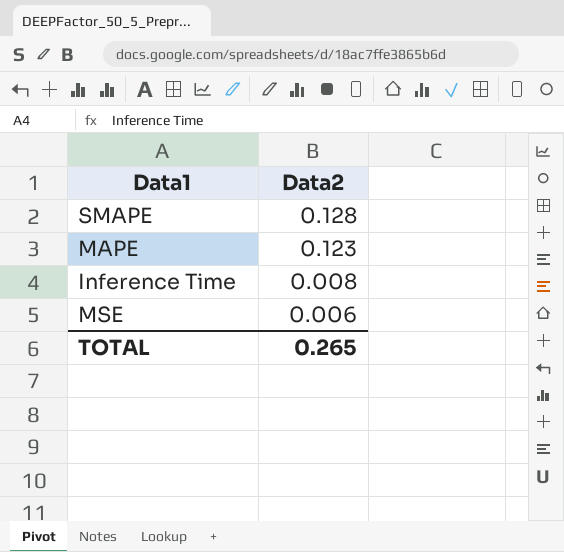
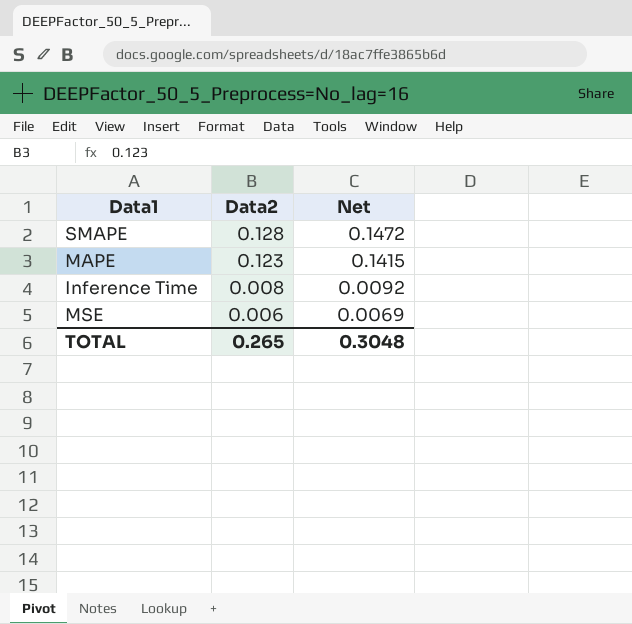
column Net | formula: none -> [Data2] * 1.15

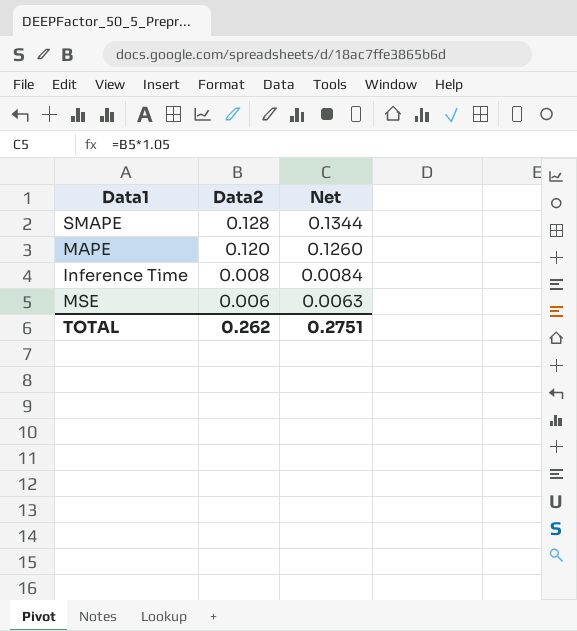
column Net | formula: [Data2] * 1.15 -> [Data2] * 1.05
MAPE | Data2: 0.123 -> 0.120
TOTAL | Data2: 0.265 -> 0.262
TOTAL | Net: 0.3048 -> 0.2751

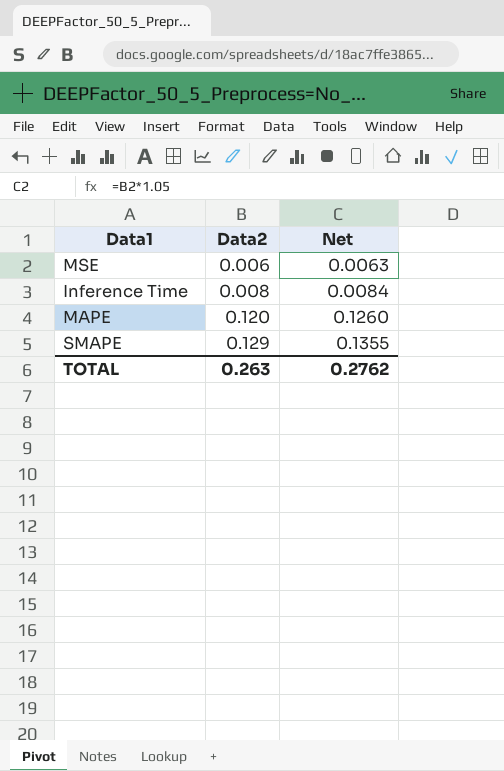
row order: Data2 descending -> Data2 ascending
SMAPE | Data2: 0.128 -> 0.129
SMAPE | Net: 0.1344 -> 0.1355
TOTAL | Data2: 0.262 -> 0.263
TOTAL | Net: 0.2751 -> 0.2762

